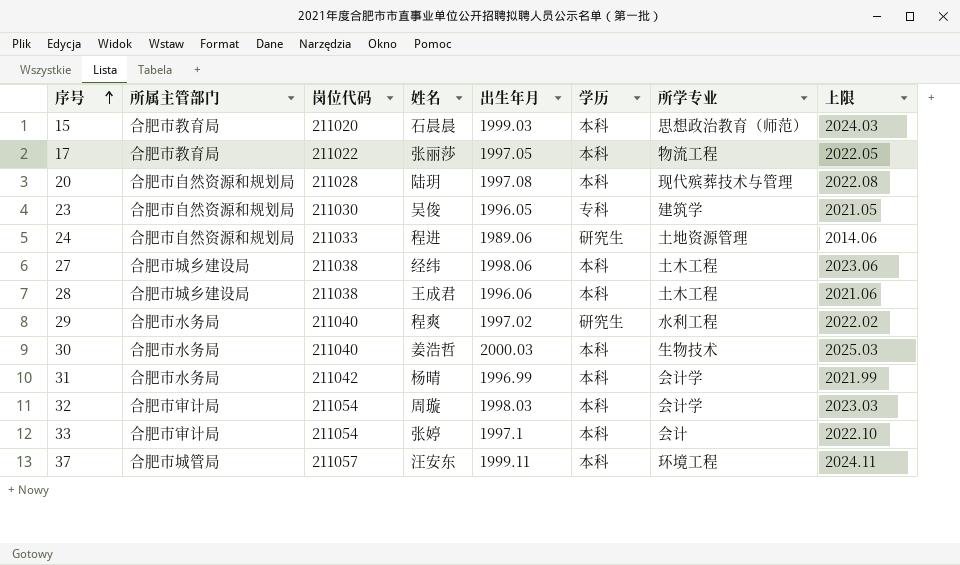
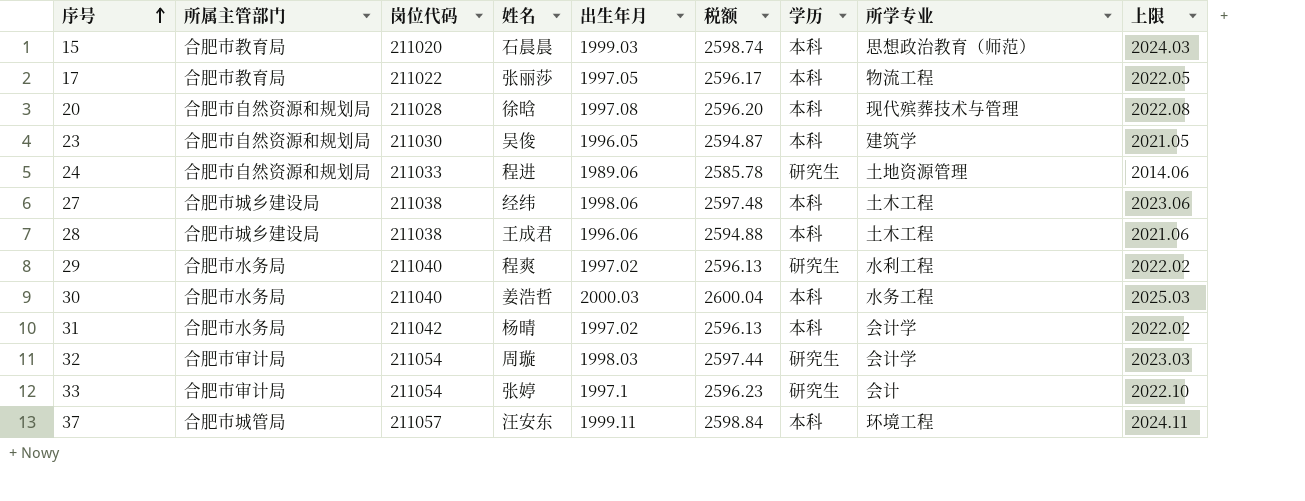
column 税额 | formula: none -> [出生年月] * 1.3
20 | 姓名: 陆玥 -> 徐晗
23 | 学历: 专科 -> 本科
30 | 所学专业: 生物技术 -> 水务工程
31 | 出生年月: 1996.99 -> 1997.02
31 | 上限: 2021.99 -> 2022.02
32 | 学历: 本科 -> 研究生
33 | 学历: 本科 -> 研究生

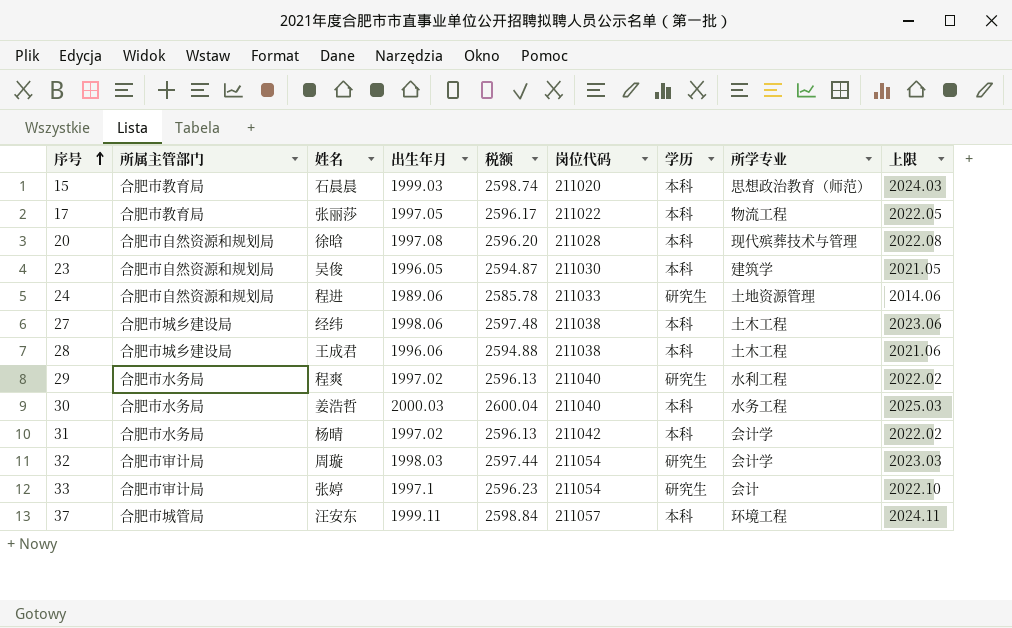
column 岗位代码 | position: 3 -> 6

